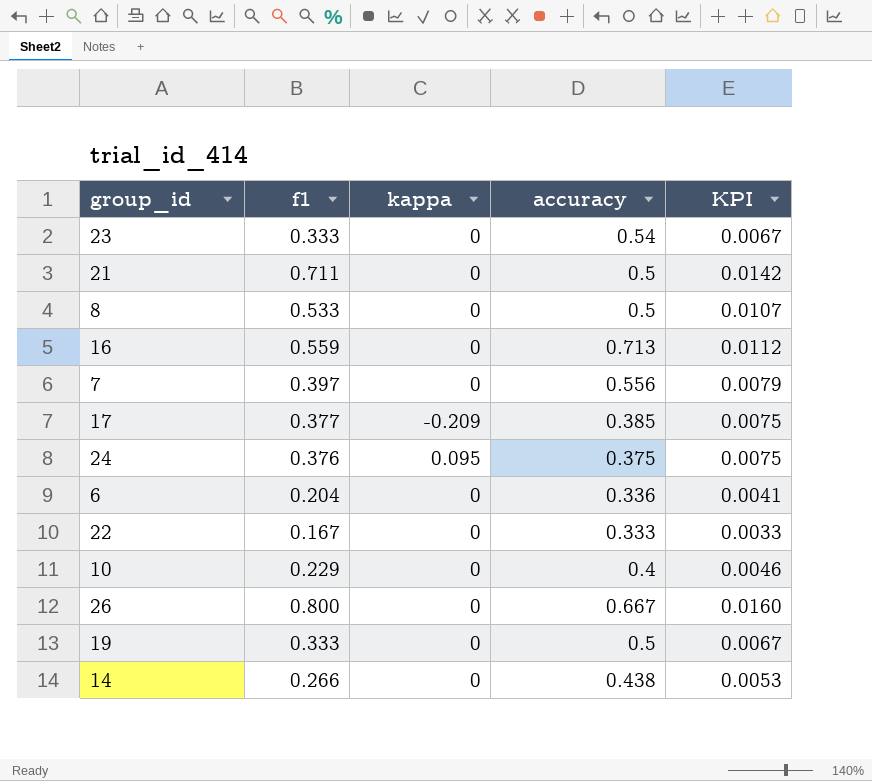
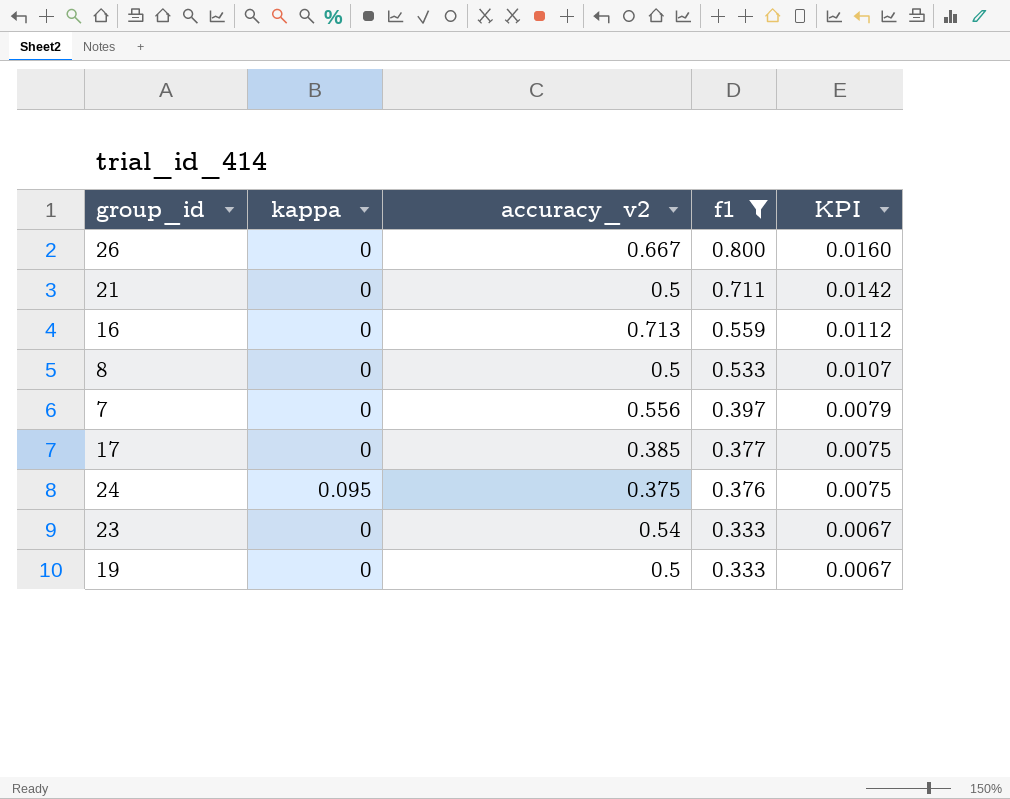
filter: none -> f1 >= 0.333
row order: none -> f1 descending
column name: accuracy -> accuracy_v2
column f1 | position: 2 -> 4
17 | kappa: -0.209 -> 0

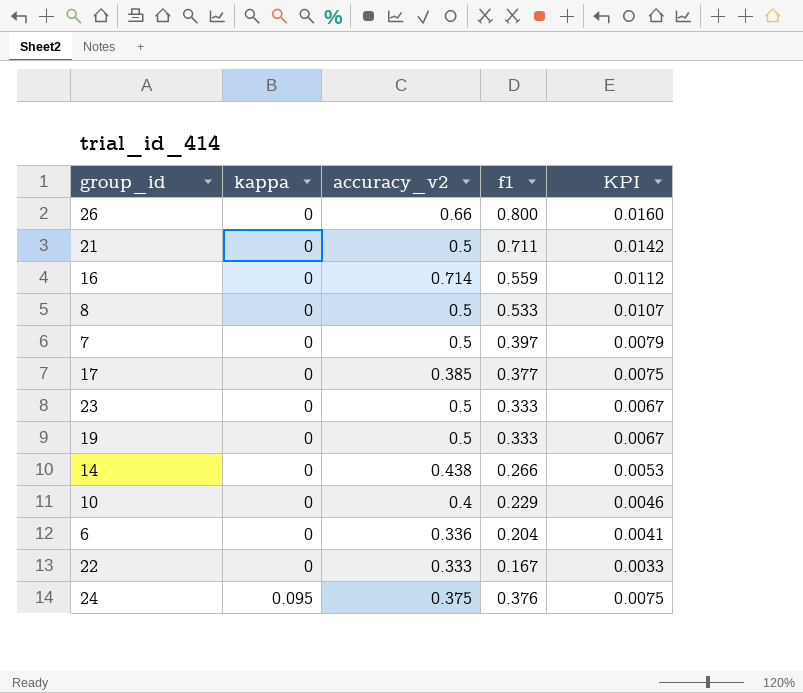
filter: f1 >= 0.333 -> none
row order: f1 descending -> kappa ascending
26 | accuracy_v2: 0.667 -> 0.66
16 | accuracy_v2: 0.713 -> 0.714
7 | accuracy_v2: 0.556 -> 0.5
23 | accuracy_v2: 0.54 -> 0.5

